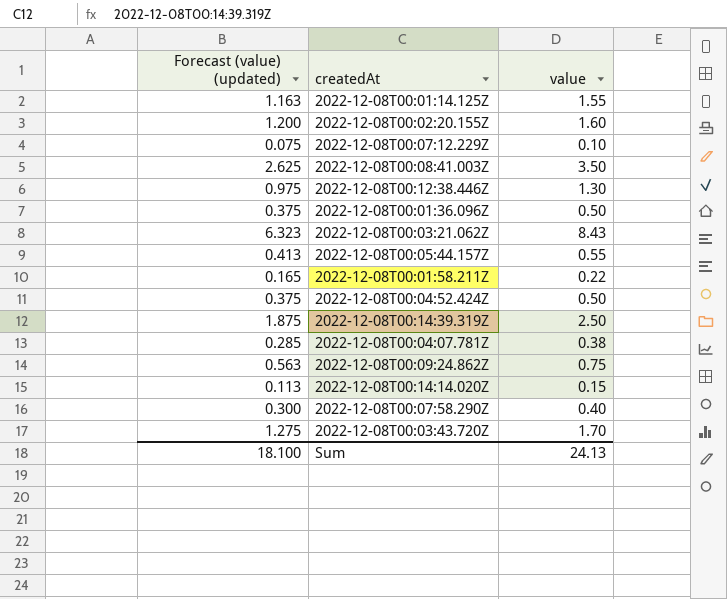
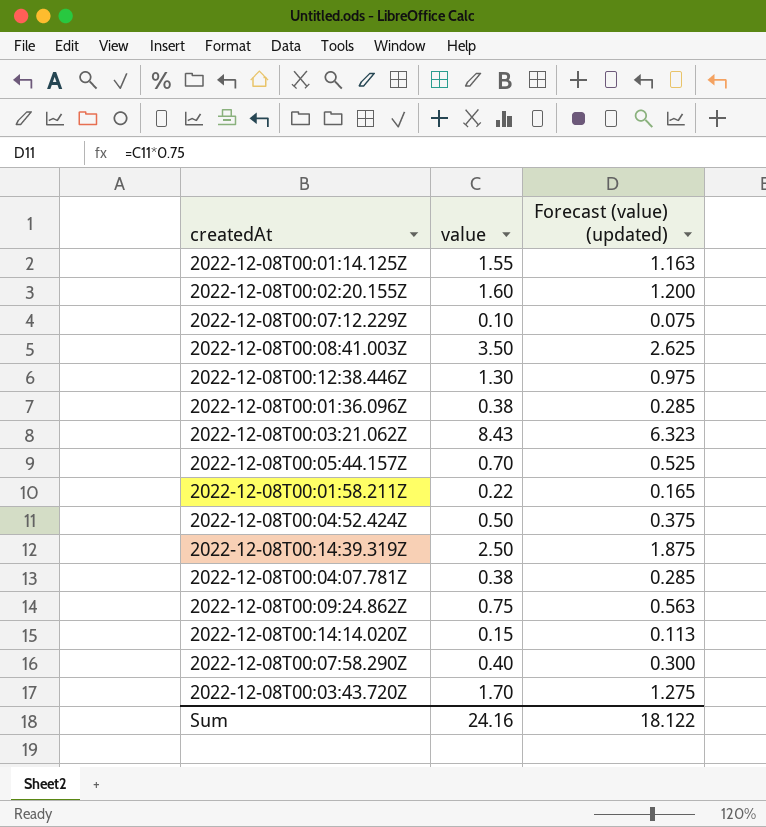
column Forecast (value) (updated) | position: 1 -> 3
2022-12-08T00:01:36.096Z | value: 0.50 -> 0.38
2022-12-08T00:01:36.096Z | Forecast (value) (updated): 0.375 -> 0.285
2022-12-08T00:05:44.157Z | value: 0.55 -> 0.70
2022-12-08T00:05:44.157Z | Forecast (value) (updated): 0.413 -> 0.525
Sum | value: 24.13 -> 24.16
Sum | Forecast (value) (updated): 18.100 -> 18.122

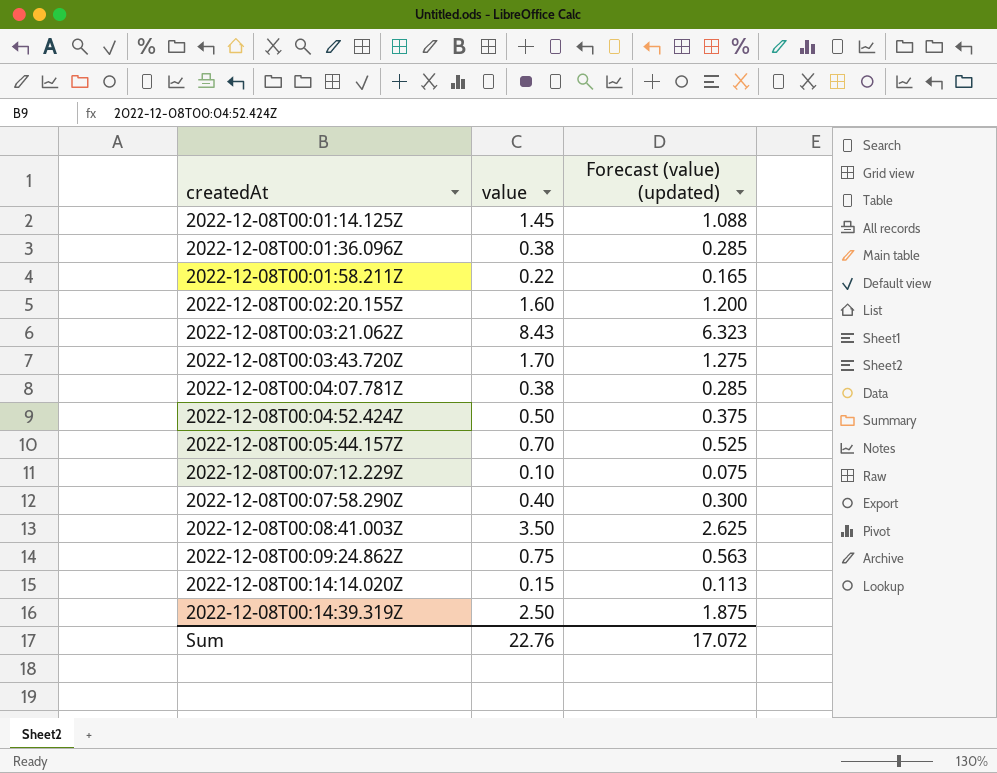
row order: none -> createdAt ascending
row 2022-12-08T00:12:38.446Z: 1.30 | 0.975 -> none
2022-12-08T00:01:14.125Z | value: 1.55 -> 1.45
2022-12-08T00:01:14.125Z | Forecast (value) (updated): 1.163 -> 1.088
Sum | value: 24.16 -> 22.76
Sum | Forecast (value) (updated): 18.122 -> 17.072

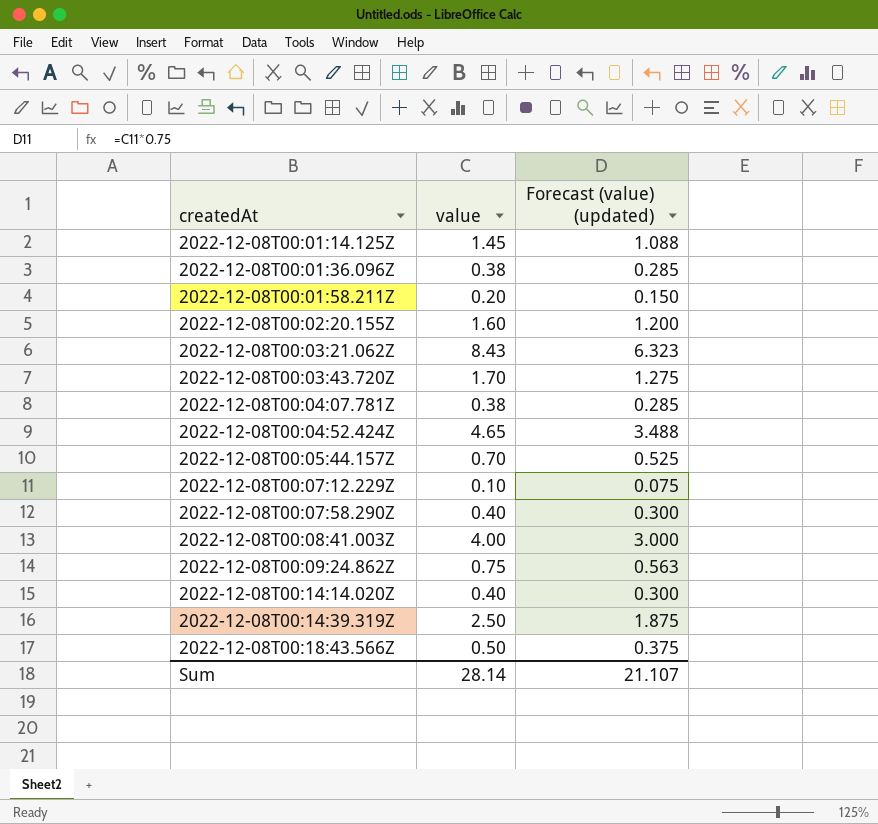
2022-12-08T00:01:58.211Z | value: 0.22 -> 0.20
2022-12-08T00:01:58.211Z | Forecast (value) (updated): 0.165 -> 0.150
2022-12-08T00:04:52.424Z | value: 0.50 -> 4.65
2022-12-08T00:04:52.424Z | Forecast (value) (updated): 0.375 -> 3.488
2022-12-08T00:08:41.003Z | value: 3.50 -> 4.00
2022-12-08T00:08:41.003Z | Forecast (value) (updated): 2.625 -> 3.000
2022-12-08T00:14:14.020Z | value: 0.15 -> 0.40
2022-12-08T00:14:14.020Z | Forecast (value) (updated): 0.113 -> 0.300
row 2022-12-08T00:18:43.566Z: none -> 0.50 | 0.375
Sum | value: 22.76 -> 28.14
Sum | Forecast (value) (updated): 17.072 -> 21.107

